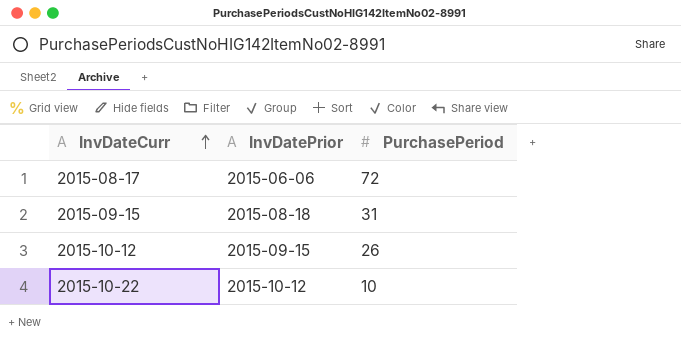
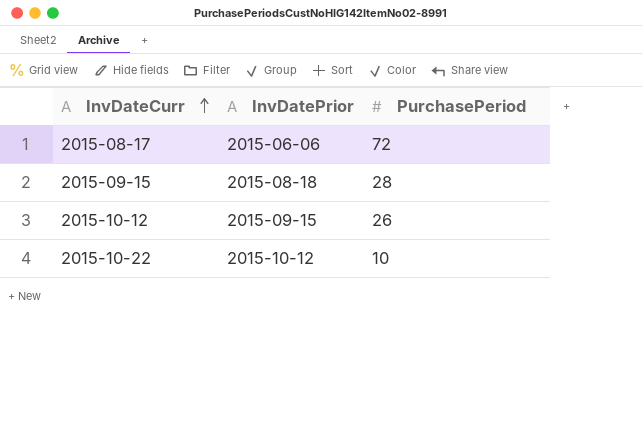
2015-09-15 | PurchasePeriod: 31 -> 28

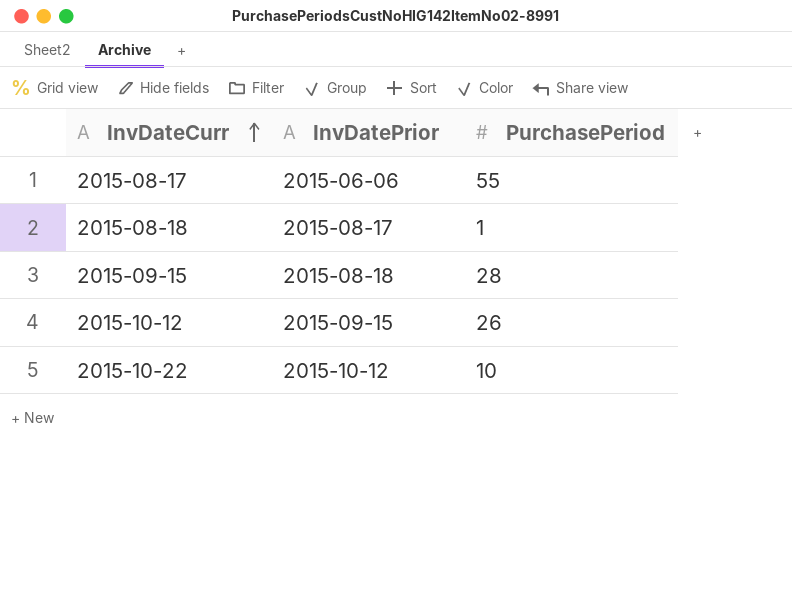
2015-08-17 | PurchasePeriod: 72 -> 55
row 2015-08-18: none -> 2015-08-17 | 1

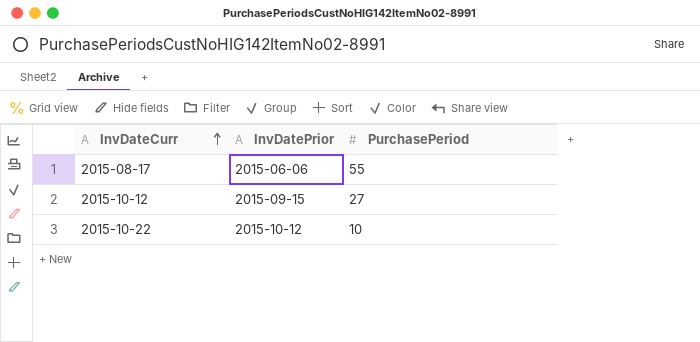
row 2015-08-18: 2015-08-17 | 1 -> none
row 2015-09-15: 2015-08-18 | 28 -> none
2015-10-12 | PurchasePeriod: 26 -> 27

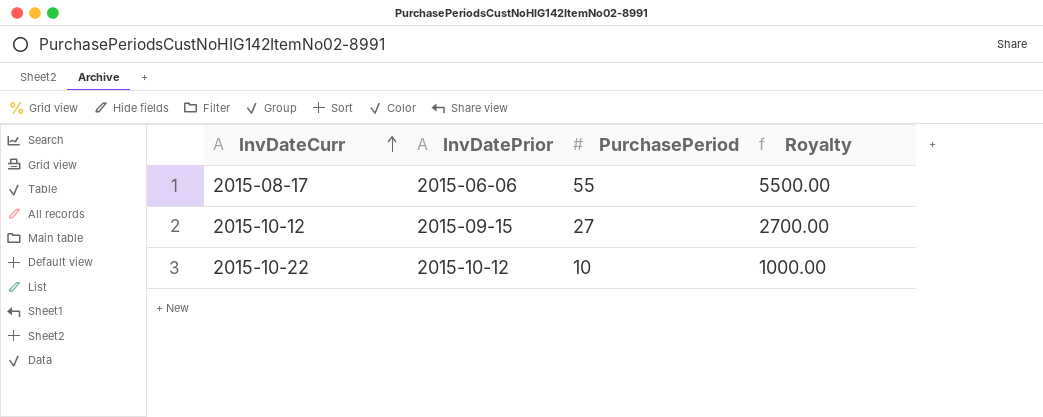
column Royalty | formula: none -> [PurchasePeriod] * 100

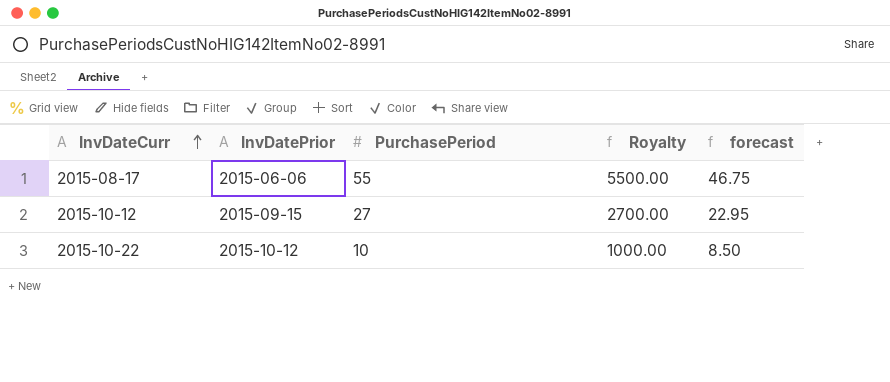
column forecast | formula: none -> [PurchasePeriod] * 0.85

